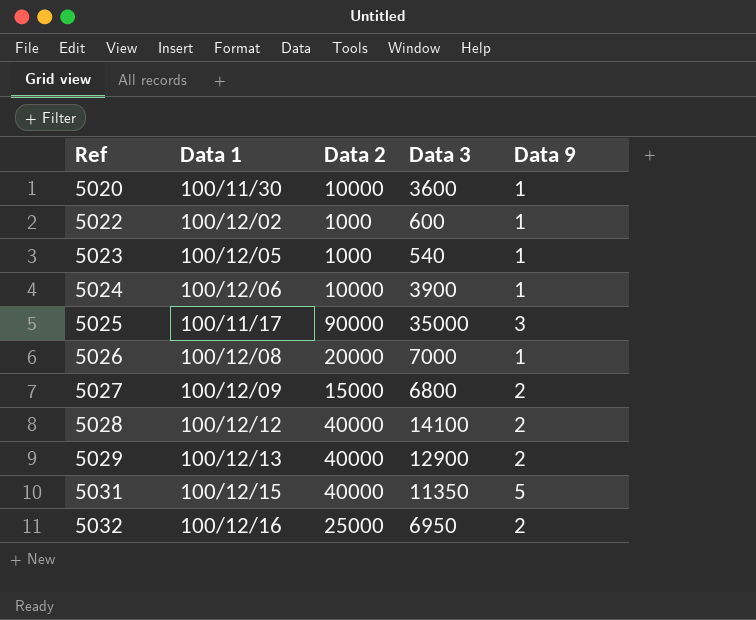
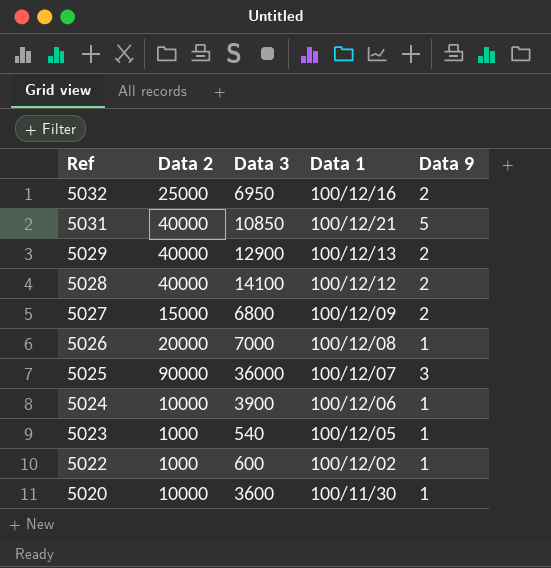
row order: Ref ascending -> Ref descending
column Data 1 | position: 2 -> 4
5031 | Data 3: 11350 -> 10850
5031 | Data 1: 100/12/15 -> 100/12/21
5025 | Data 3: 35000 -> 36000
5025 | Data 1: 100/11/17 -> 100/12/07

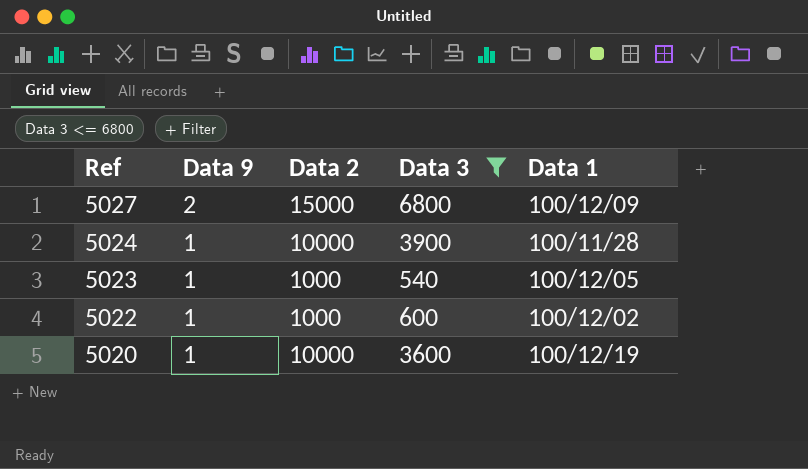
filter: none -> Data 3 <= 6800
column Data 9 | position: 5 -> 2
5024 | Data 1: 100/12/06 -> 100/11/28
5020 | Data 1: 100/11/30 -> 100/12/19

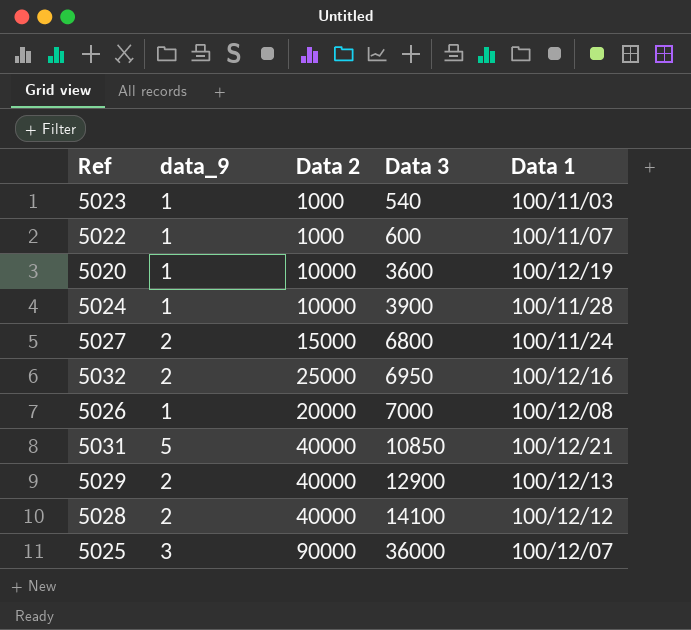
filter: Data 3 <= 6800 -> none
row order: Ref descending -> Data 3 ascending
column name: Data 9 -> data_9
5023 | Data 1: 100/12/05 -> 100/11/03
5022 | Data 1: 100/12/02 -> 100/11/07
5027 | Data 1: 100/12/09 -> 100/11/24

